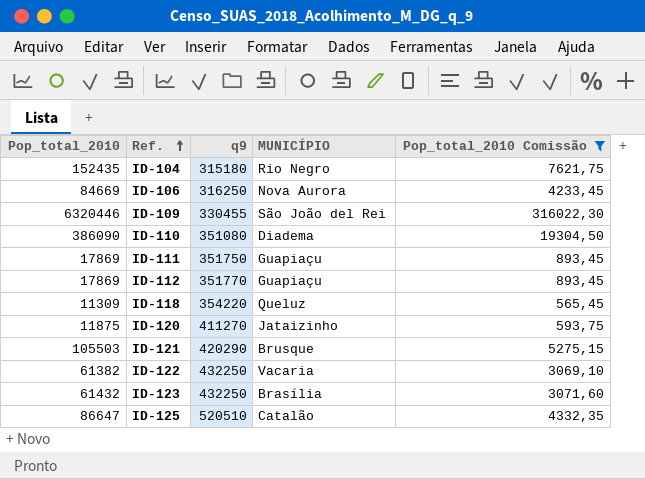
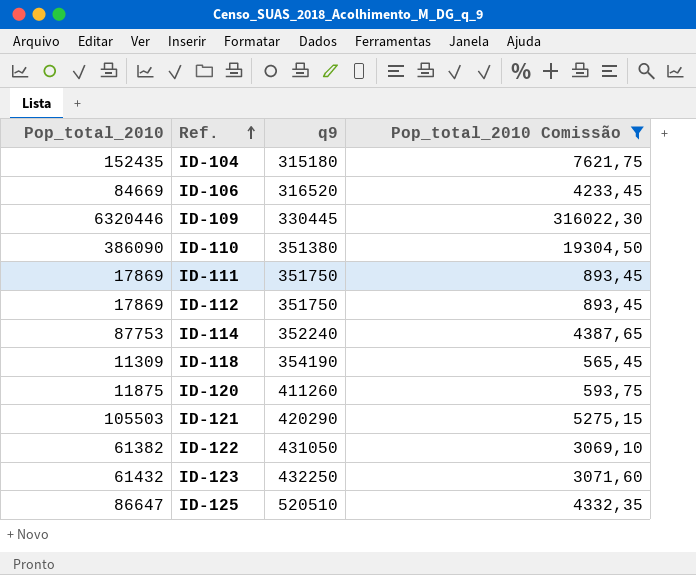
column MUNICÍPIO | position: 4 -> none
ID-106 | q9: 316250 -> 316520
ID-109 | q9: 330455 -> 330445
ID-110 | q9: 351080 -> 351380
ID-112 | q9: 351770 -> 351750
row ID-114: none -> 87753 | 352240 | 4387,65
ID-118 | q9: 354220 -> 354190
ID-120 | q9: 411270 -> 411260
ID-122 | q9: 432250 -> 431050

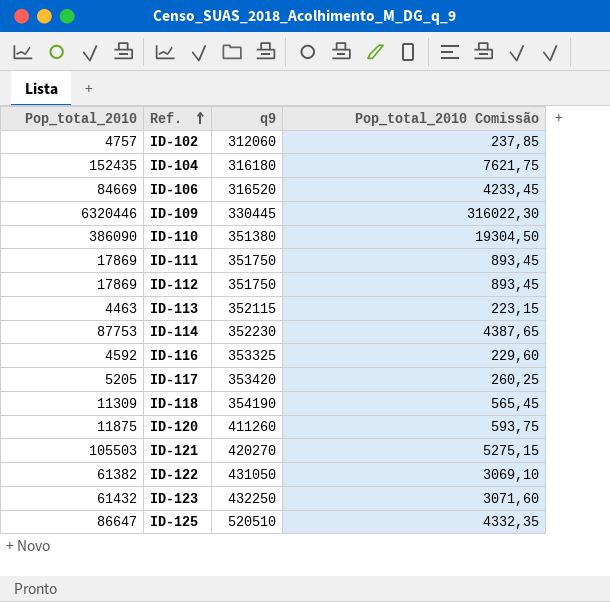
filter: Pop_total_2010 Comissão >= 565,45 -> none
ID-104 | q9: 315180 -> 316180
ID-114 | q9: 352240 -> 352230
ID-121 | q9: 420290 -> 420270

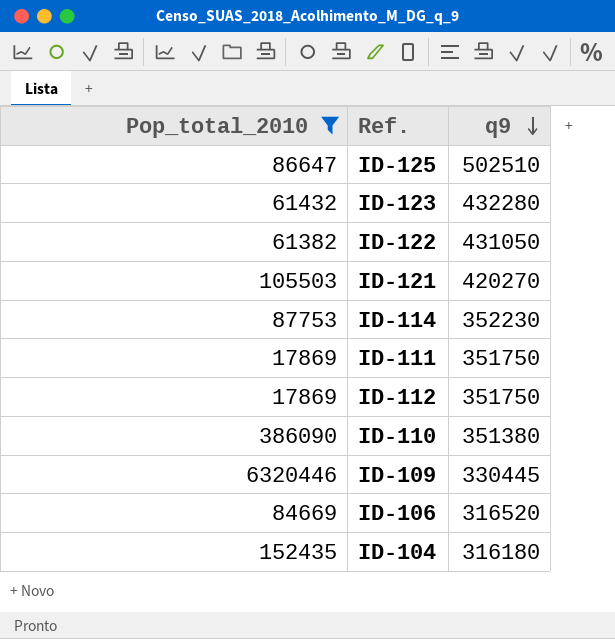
filter: none -> Pop_total_2010 >= 17869
row order: Ref. ascending -> q9 descending
column Pop_total_2010 Comissão | formula: [Pop_total_2010] * 0,05 -> none
ID-125 | q9: 520510 -> 502510
ID-123 | q9: 432250 -> 432280

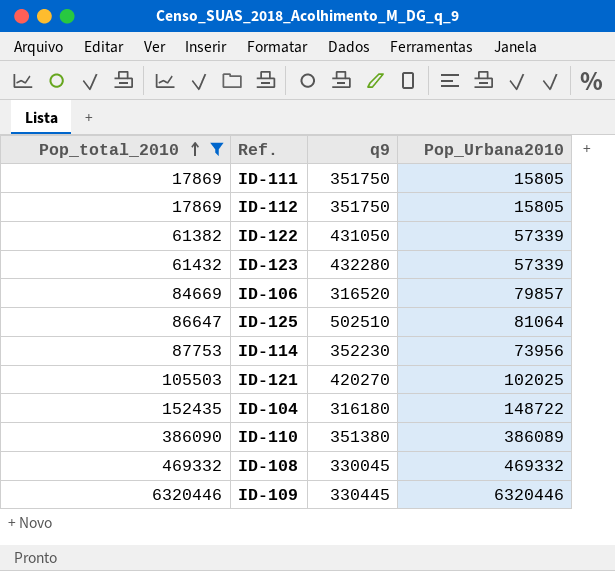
row order: q9 descending -> Pop_total_2010 ascending
column Pop_Urbana2010 | position: none -> 4
row ID-108: none -> 469332 | 330045 | 469332

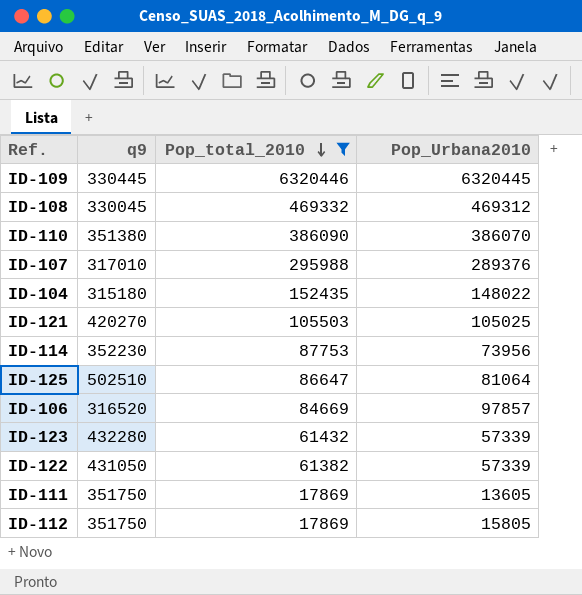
row order: Pop_total_2010 ascending -> Pop_total_2010 descending
column Pop_total_2010 | position: 1 -> 3
ID-109 | Pop_Urbana2010: 6320446 -> 6320445
ID-108 | Pop_Urbana2010: 469332 -> 469312
ID-110 | Pop_Urbana2010: 386089 -> 386070
row ID-107: none -> 317010 | 295988 | 289376
ID-104 | q9: 316180 -> 315180
ID-104 | Pop_Urbana2010: 148722 -> 148022
ID-121 | Pop_Urbana2010: 102025 -> 105025
ID-106 | Pop_Urbana2010: 79857 -> 97857
ID-111 | Pop_Urbana2010: 15805 -> 13605

